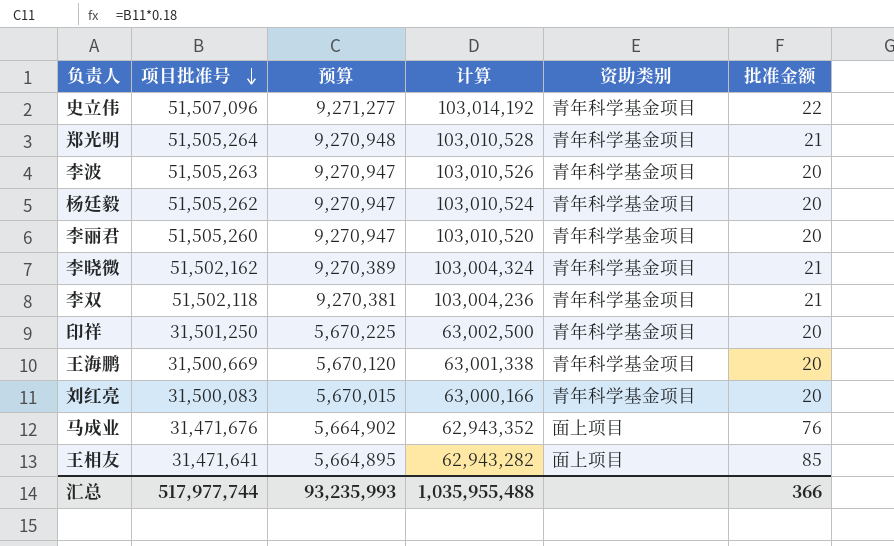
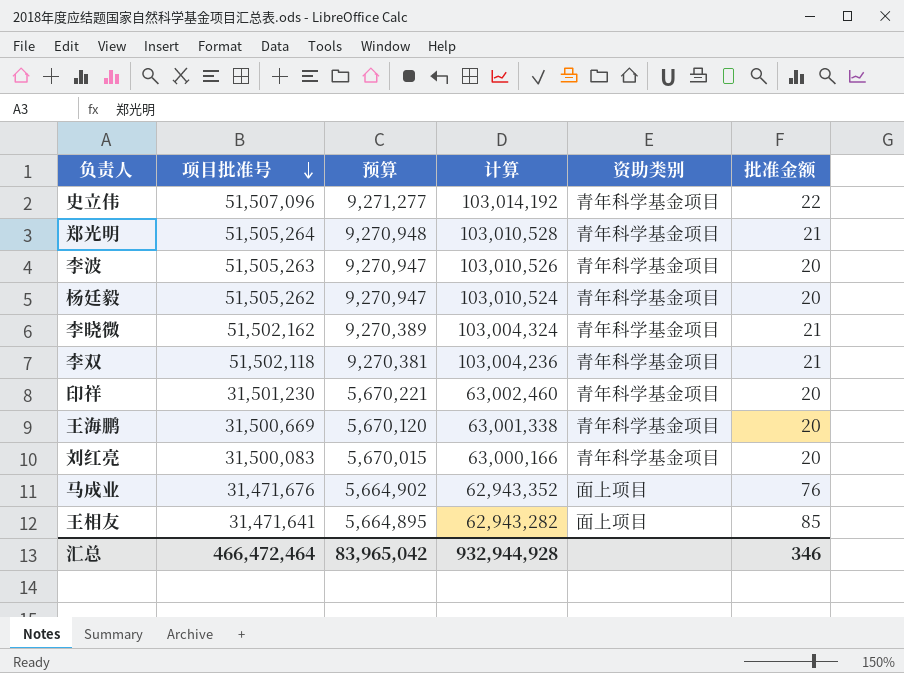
row 李丽君: 51,505,260 | 9,270,947 | 103,010,520 | 青年科学基金项目 | 20 -> none
印祥 | 项目批准号: 31,501,250 -> 31,501,230
印祥 | 预算: 5,670,225 -> 5,670,221
印祥 | 计算: 63,002,500 -> 63,002,460
汇总 | 项目批准号: 517,977,744 -> 466,472,464
汇总 | 预算: 93,235,993 -> 83,965,042
汇总 | 计算: 1,035,955,488 -> 932,944,928
汇总 | 批准金额: 366 -> 346

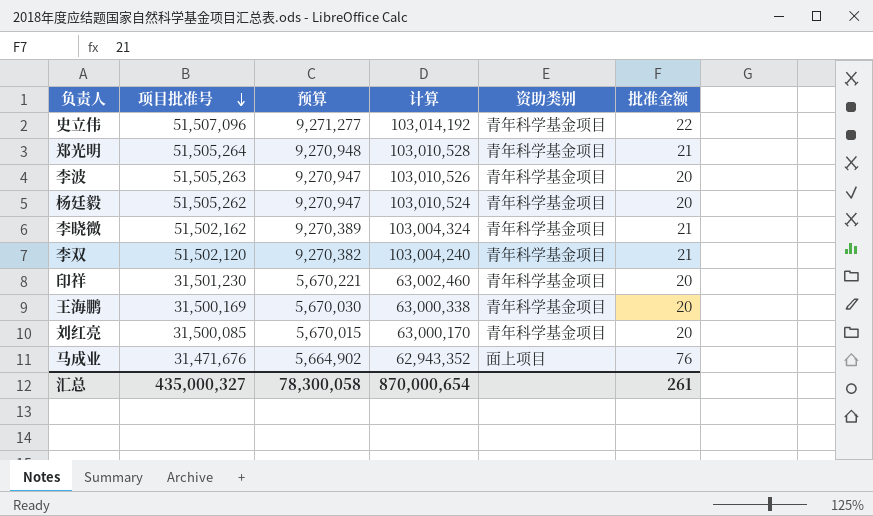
row 王相友: 31,471,641 | 5,664,895 | 62,943,282 | 面上项目 | 85 -> none
李双 | 项目批准号: 51,502,118 -> 51,502,120
李双 | 预算: 9,270,381 -> 9,270,382
李双 | 计算: 103,004,236 -> 103,004,240
王海鹏 | 项目批准号: 31,500,669 -> 31,500,169
王海鹏 | 预算: 5,670,120 -> 5,670,030
王海鹏 | 计算: 63,001,338 -> 63,000,338
刘红亮 | 项目批准号: 31,500,083 -> 31,500,085
刘红亮 | 计算: 63,000,166 -> 63,000,170
汇总 | 项目批准号: 466,472,464 -> 435,000,327
汇总 | 预算: 83,965,042 -> 78,300,058
汇总 | 计算: 932,944,928 -> 870,000,654
汇总 | 批准金额: 346 -> 261

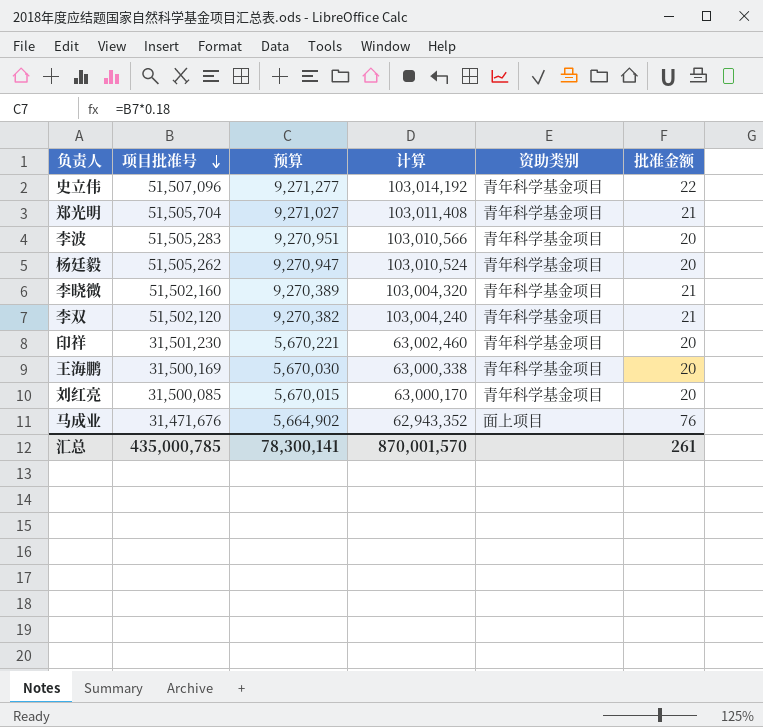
郑光明 | 项目批准号: 51,505,264 -> 51,505,704
郑光明 | 预算: 9,270,948 -> 9,271,027
郑光明 | 计算: 103,010,528 -> 103,011,408
李波 | 项目批准号: 51,505,263 -> 51,505,283
李波 | 预算: 9,270,947 -> 9,270,951
李波 | 计算: 103,010,526 -> 103,010,566
李晓微 | 项目批准号: 51,502,162 -> 51,502,160
李晓微 | 计算: 103,004,324 -> 103,004,320
汇总 | 项目批准号: 435,000,327 -> 435,000,785
汇总 | 预算: 78,300,058 -> 78,300,141
汇总 | 计算: 870,000,654 -> 870,001,570

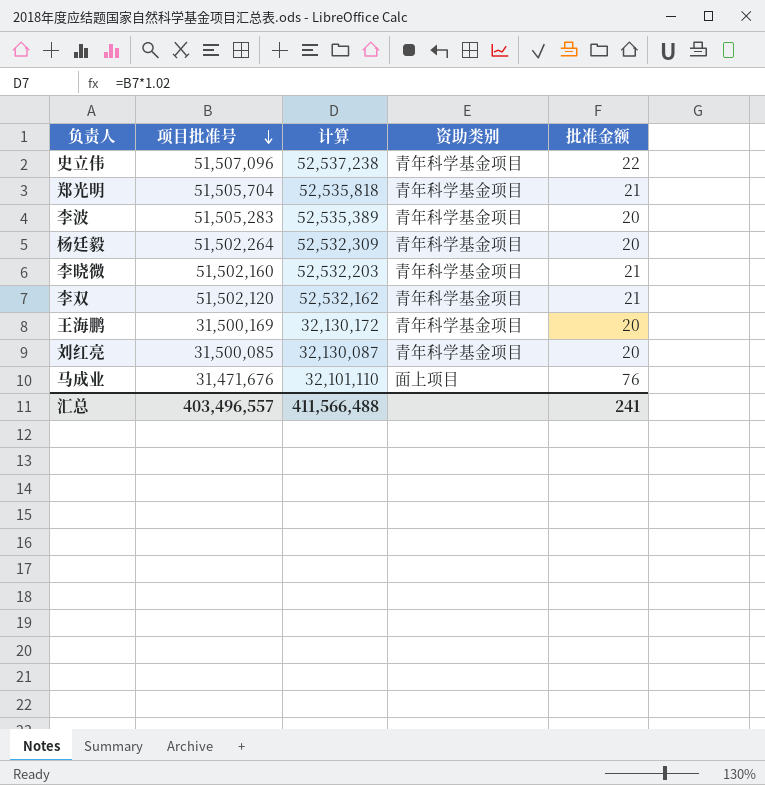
column 预算 | formula: [项目批准号] * 0.18 -> none
column 计算 | formula: [项目批准号] * 2 -> [项目批准号] * 1.02
row 印祥: 31,501,230 | 5,670,221 | 63,002,460 | 青年科学基金项目 | 20 -> none
杨廷毅 | 项目批准号: 51,505,262 -> 51,502,264
汇总 | 项目批准号: 435,000,785 -> 403,496,557
汇总 | 计算: 870,001,570 -> 411,566,488
汇总 | 批准金额: 261 -> 241

